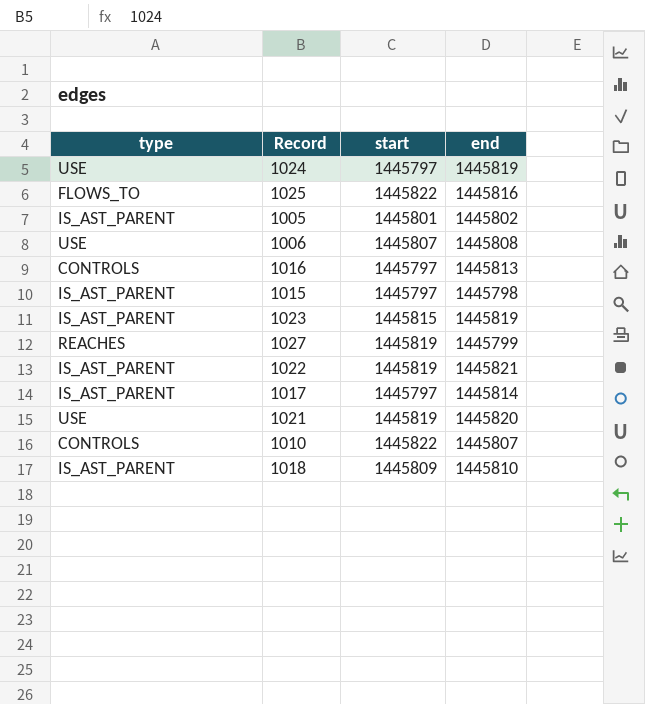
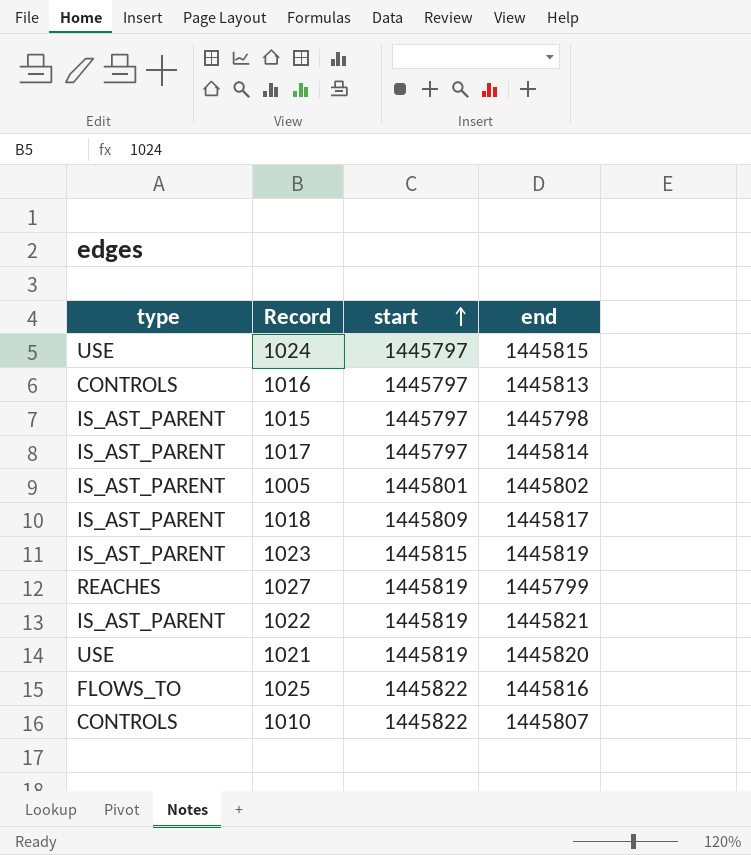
row order: none -> start ascending
row 1006: USE | 1445807 | 1445808 -> none
1024 | end: 1445819 -> 1445815
1018 | end: 1445810 -> 1445817

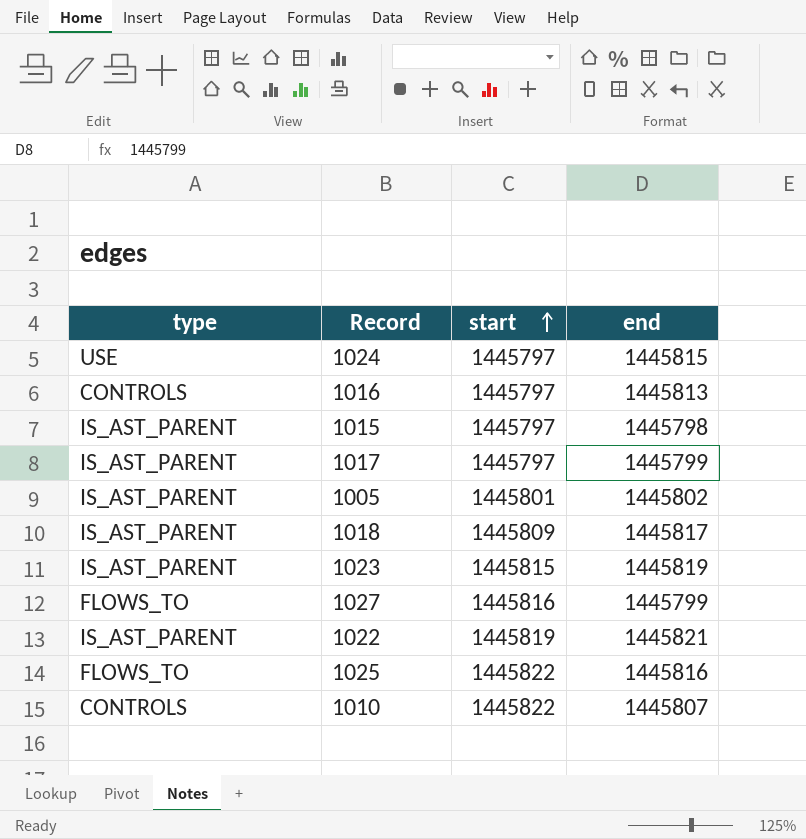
row 1021: USE | 1445819 | 1445820 -> none
1017 | end: 1445814 -> 1445799
1027 | type: REACHES -> FLOWS_TO
1027 | start: 1445819 -> 1445816

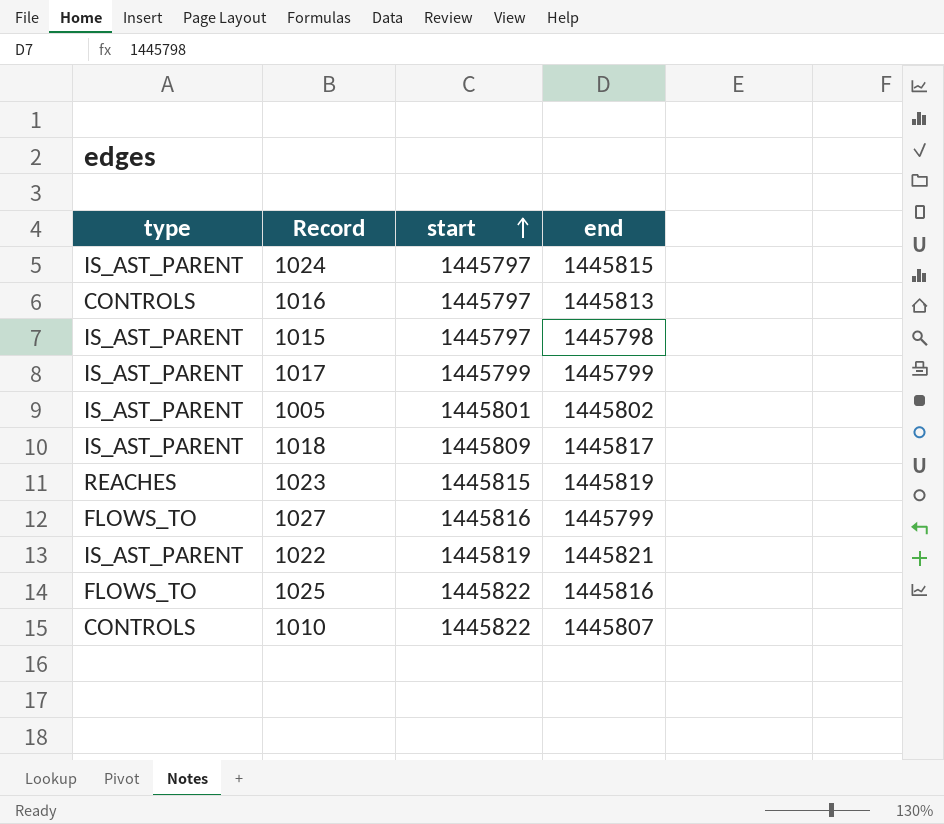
1024 | type: USE -> IS_AST_PARENT
1017 | start: 1445797 -> 1445799
1023 | type: IS_AST_PARENT -> REACHES

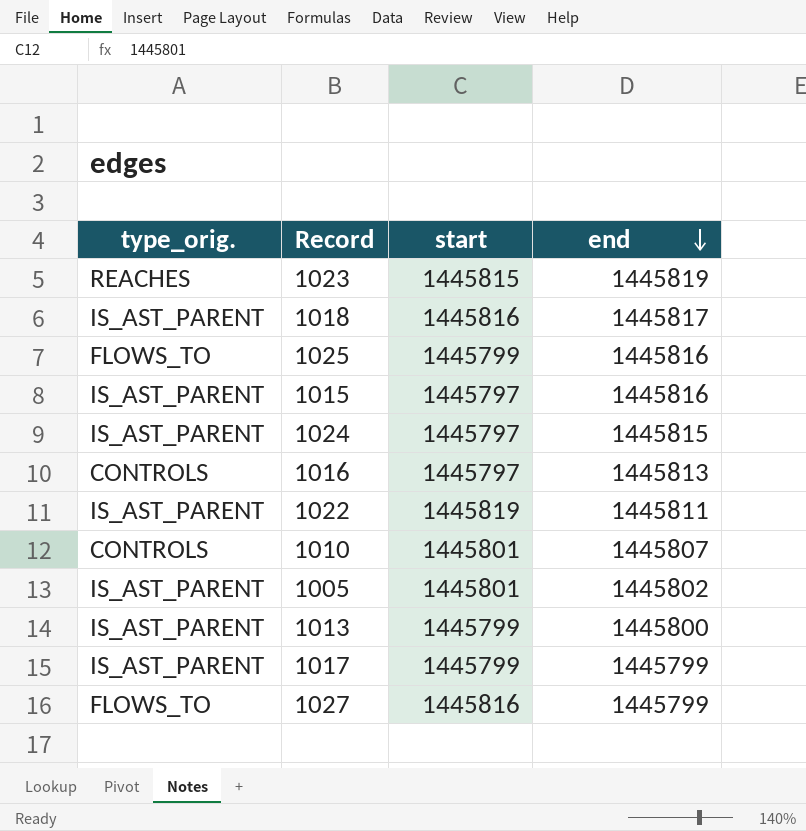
row order: start ascending -> end descending
column name: type -> type_orig.
1018 | start: 1445809 -> 1445816
1025 | start: 1445822 -> 1445799
1015 | end: 1445798 -> 1445816
1022 | end: 1445821 -> 1445811
1010 | start: 1445822 -> 1445801
row 1013: none -> IS_AST_PARENT | 1445799 | 1445800

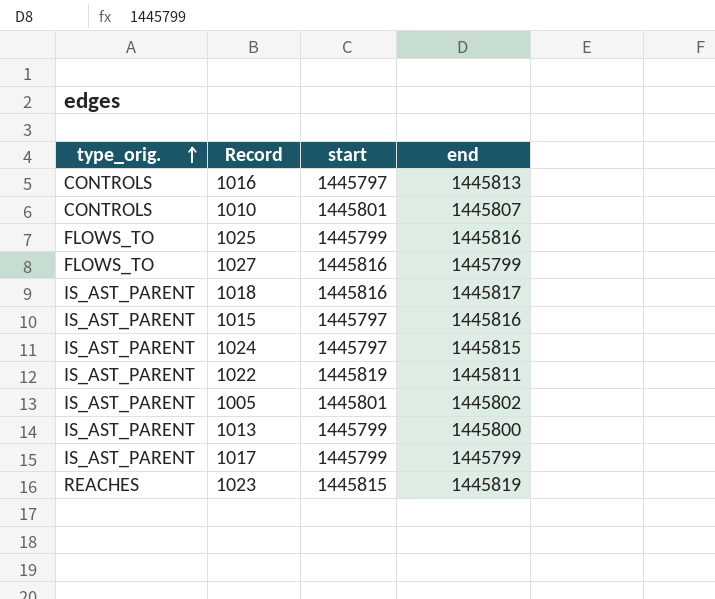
row order: end descending -> type_orig. ascending

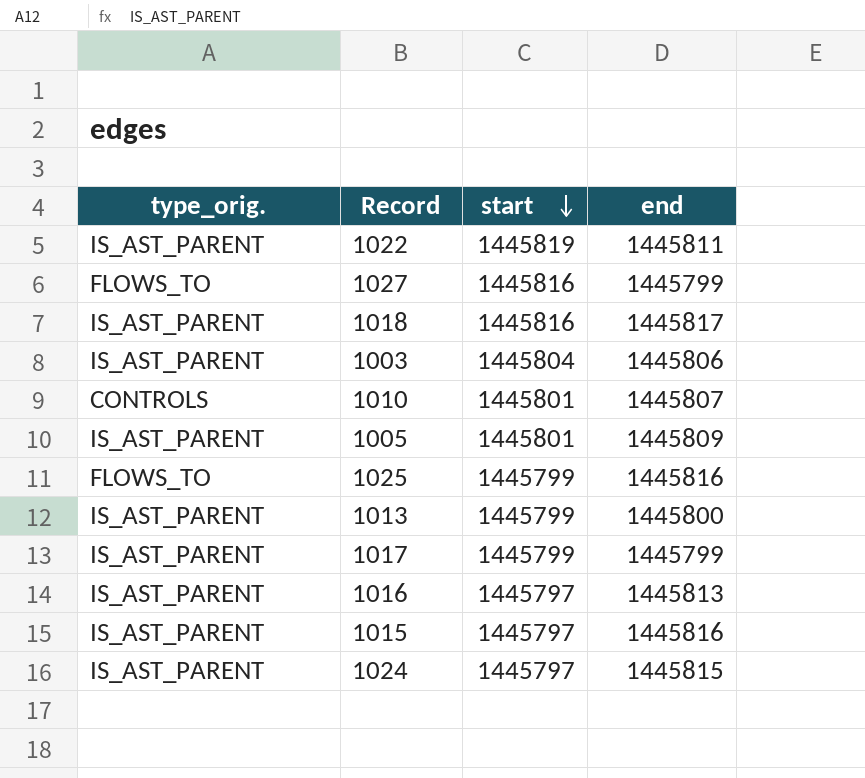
row order: type_orig. ascending -> start descending
row 1023: REACHES | 1445815 | 1445819 -> none
row 1003: none -> IS_AST_PARENT | 1445804 | 1445806
1005 | end: 1445802 -> 1445809
1016 | type_orig.: CONTROLS -> IS_AST_PARENT

